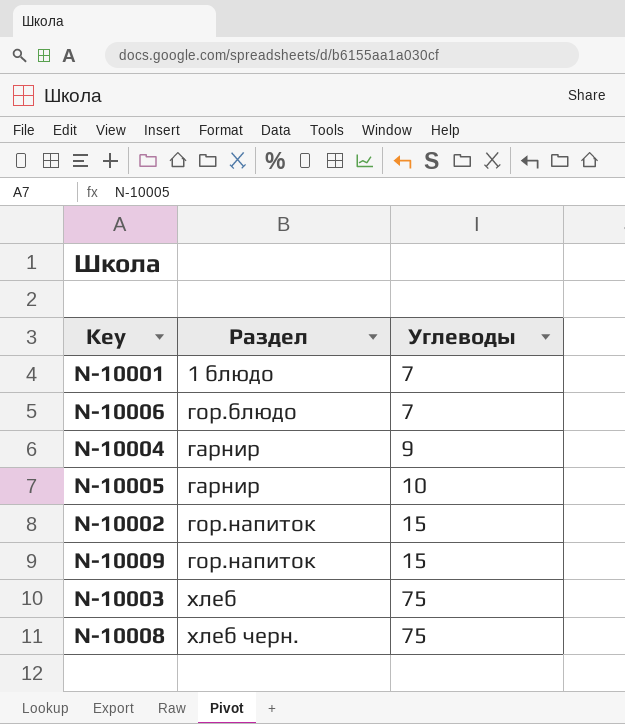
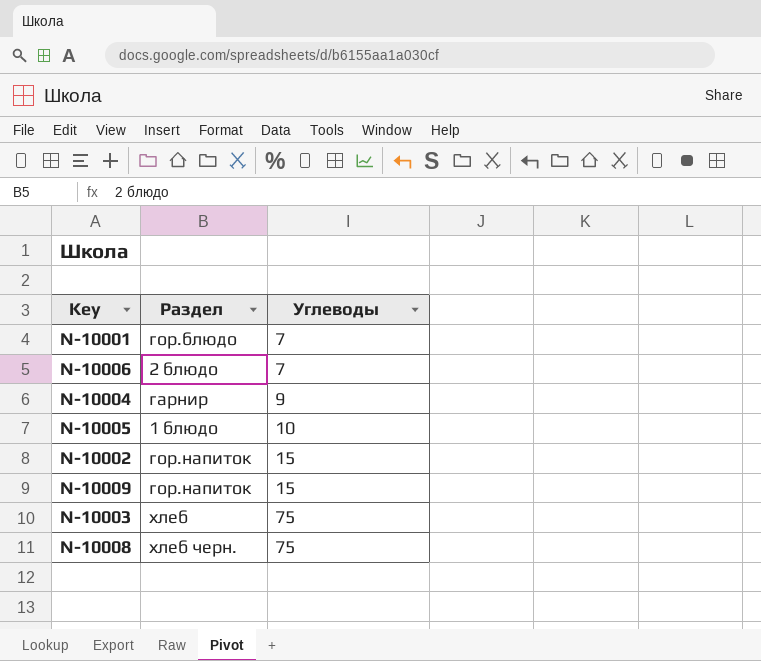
N-10001 | Раздел: 1 блюдо -> гор.блюдо
N-10006 | Раздел: гор.блюдо -> 2 блюдо
N-10005 | Раздел: гарнир -> 1 блюдо

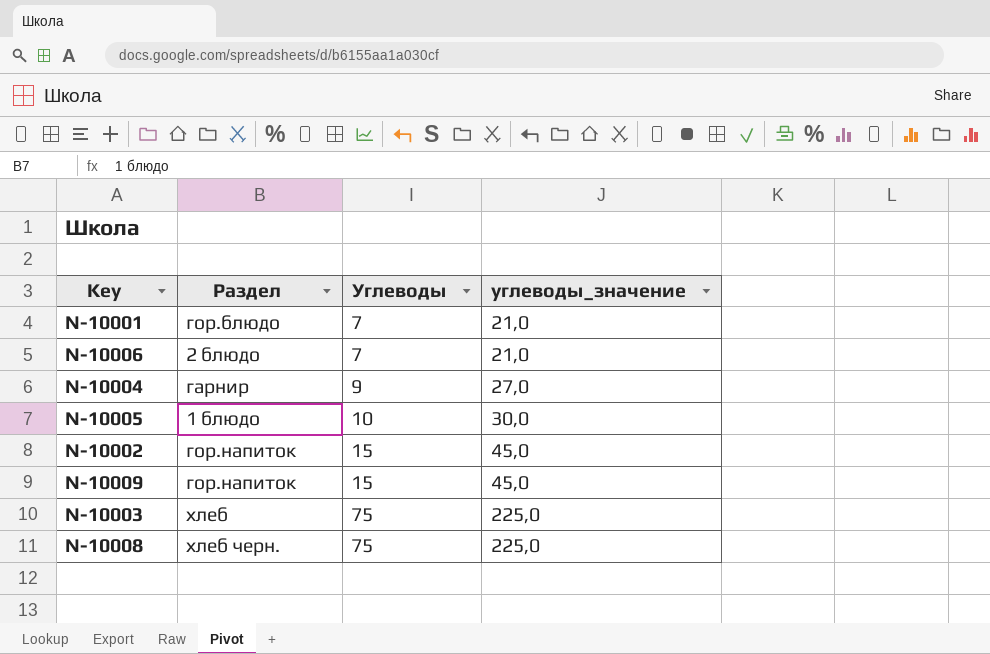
column углеводы_значение | formula: none -> [Углеводы] * 3

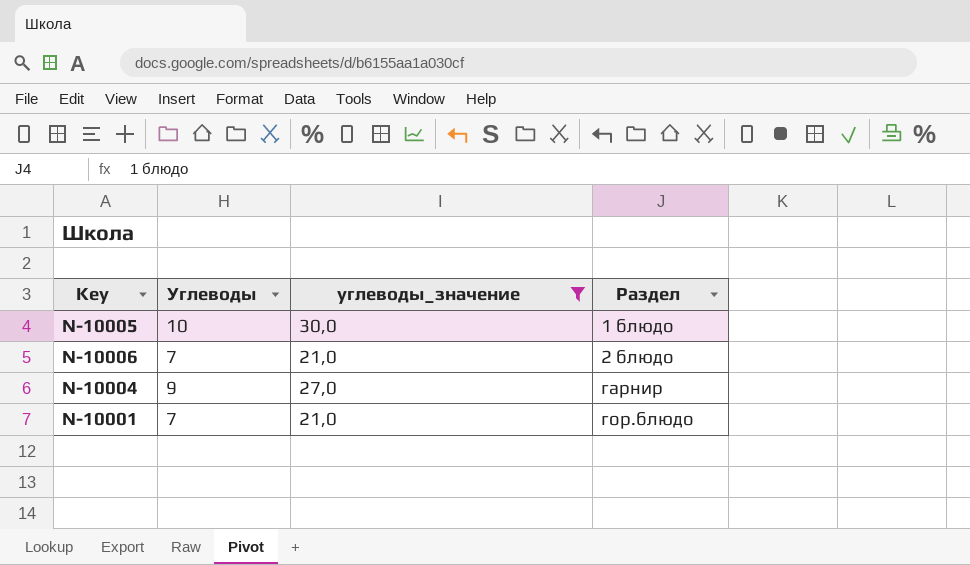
filter: none -> углеводы_значение <= 30,0
row order: Углеводы ascending -> Раздел ascending
column Раздел | position: 2 -> 4

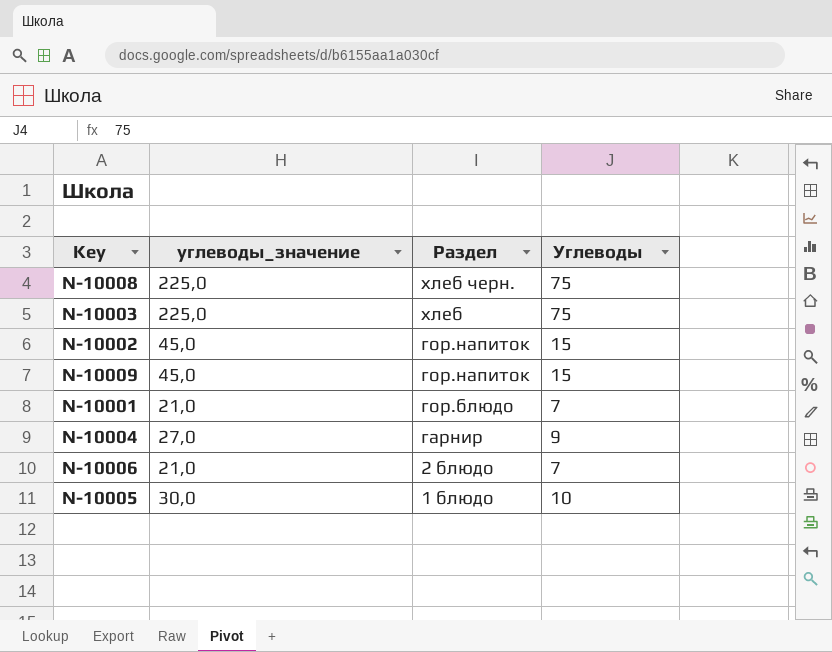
filter: углеводы_значение <= 30,0 -> none
row order: Раздел ascending -> Раздел descending
column Углеводы | position: 2 -> 4

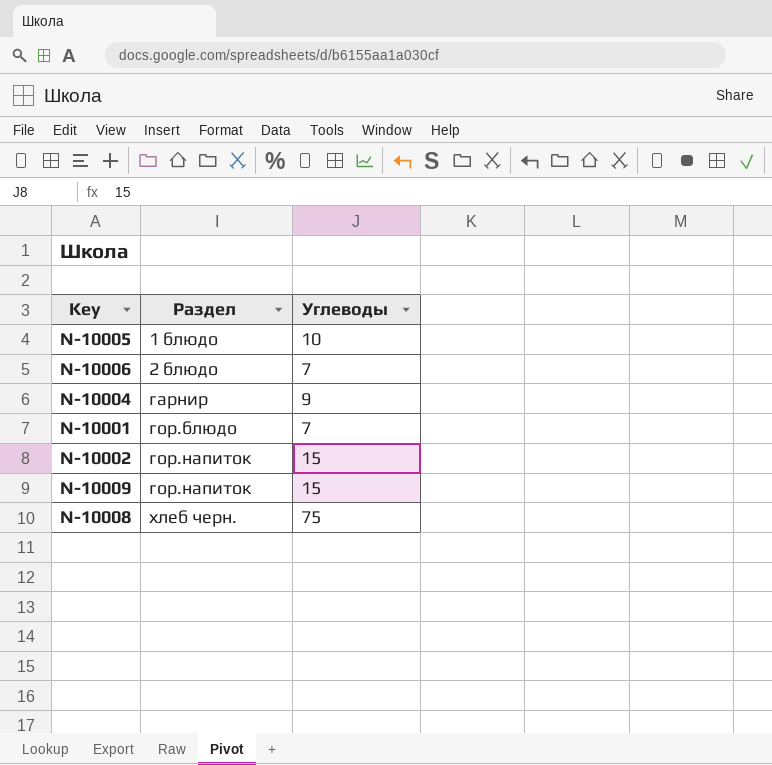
row order: Раздел descending -> Раздел ascending
column углеводы_значение | formula: [Углеводы] * 3 -> none
row N-10003: 225,0 | хлеб | 75 -> none

